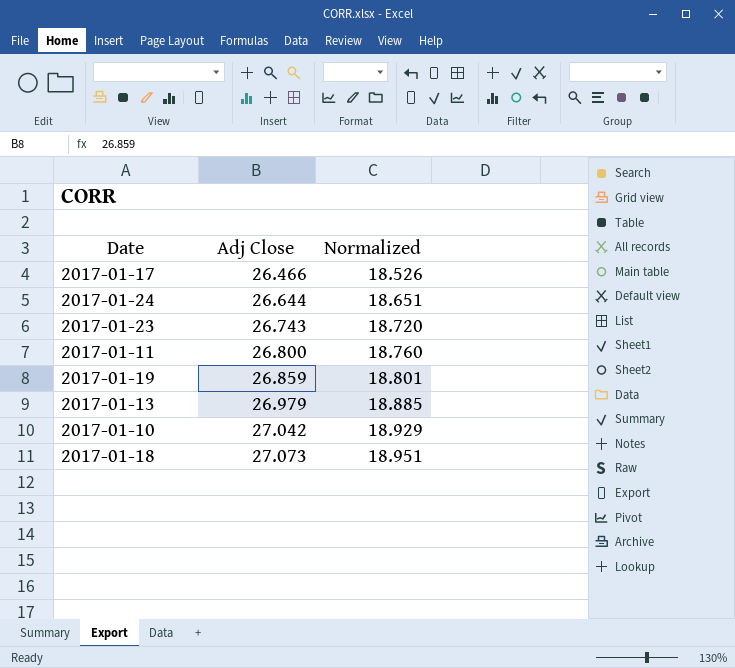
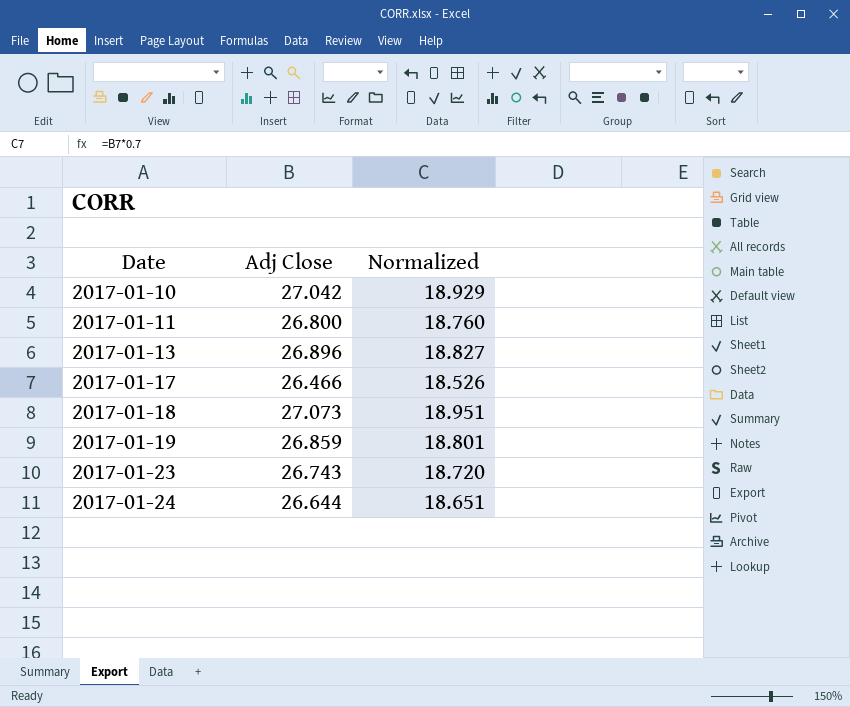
row order: Adj Close ascending -> Date ascending
2017-01-13 | Adj Close: 26.979 -> 26.896
2017-01-13 | Normalized: 18.885 -> 18.827

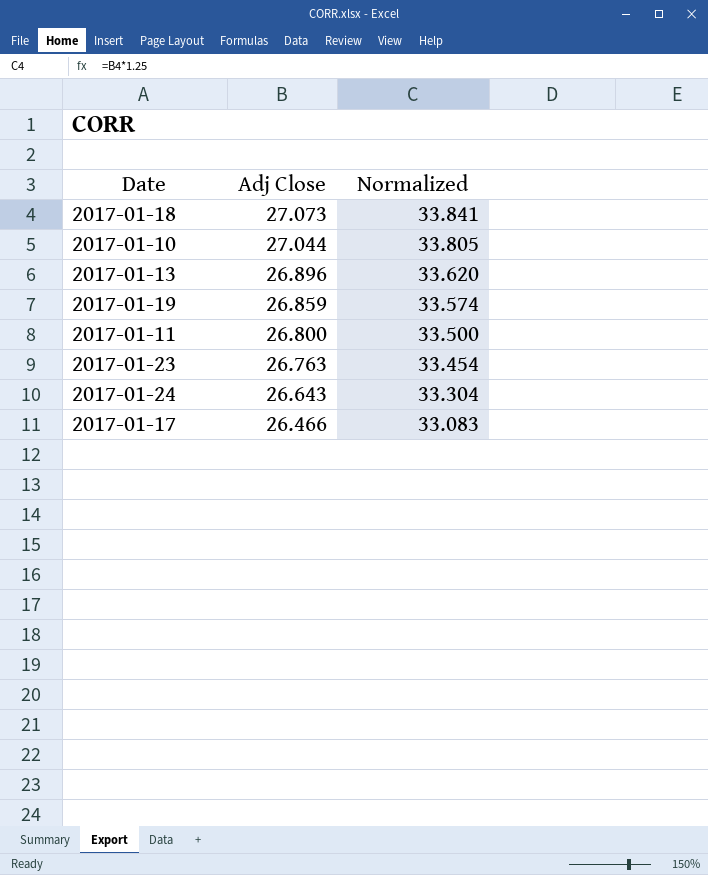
row order: Date ascending -> Adj Close descending
column Normalized | formula: [Adj Close] * 0.7 -> [Adj Close] * 1.25
2017-01-10 | Adj Close: 27.042 -> 27.044
2017-01-23 | Adj Close: 26.743 -> 26.763
2017-01-24 | Adj Close: 26.644 -> 26.643

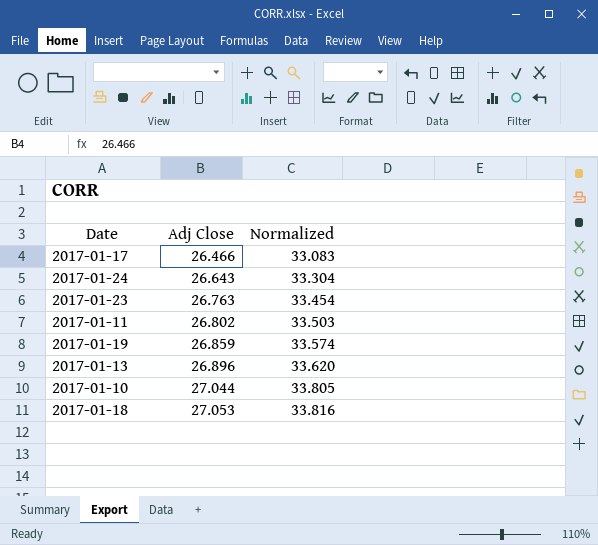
row order: Adj Close descending -> Adj Close ascending
2017-01-11 | Adj Close: 26.800 -> 26.802
2017-01-11 | Normalized: 33.500 -> 33.503
2017-01-18 | Adj Close: 27.073 -> 27.053
2017-01-18 | Normalized: 33.841 -> 33.816

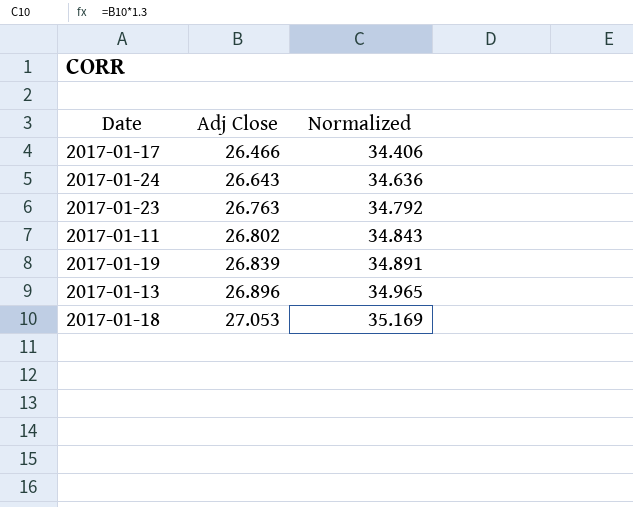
column Normalized | formula: [Adj Close] * 1.25 -> [Adj Close] * 1.3
row 2017-01-10: 27.044 | 33.805 -> none
2017-01-19 | Adj Close: 26.859 -> 26.839

